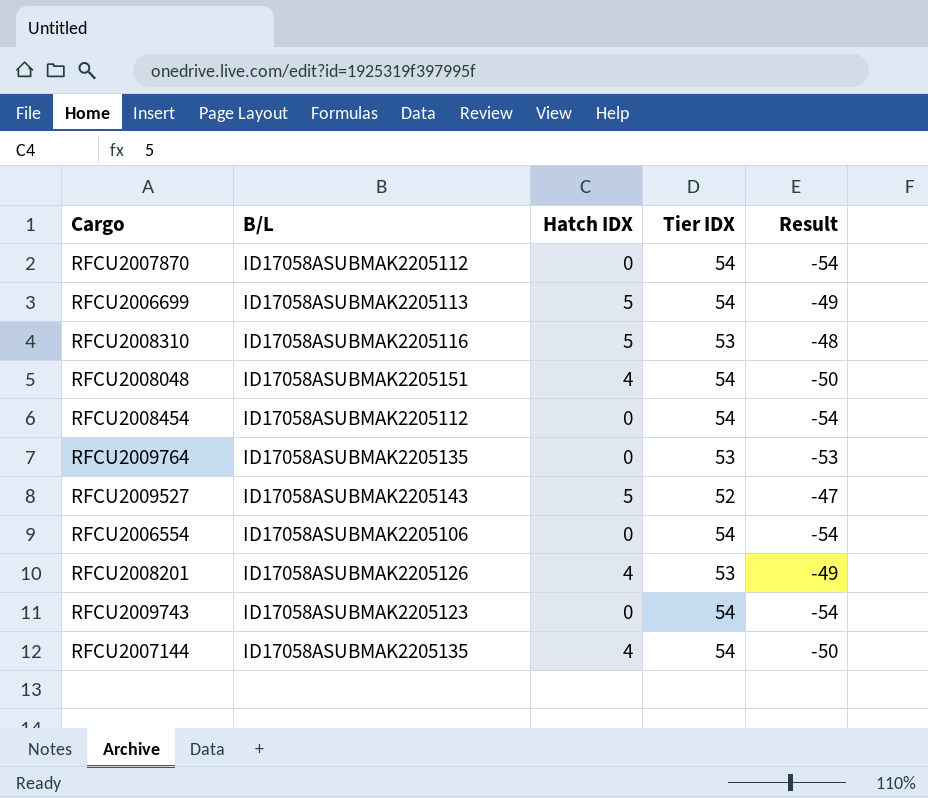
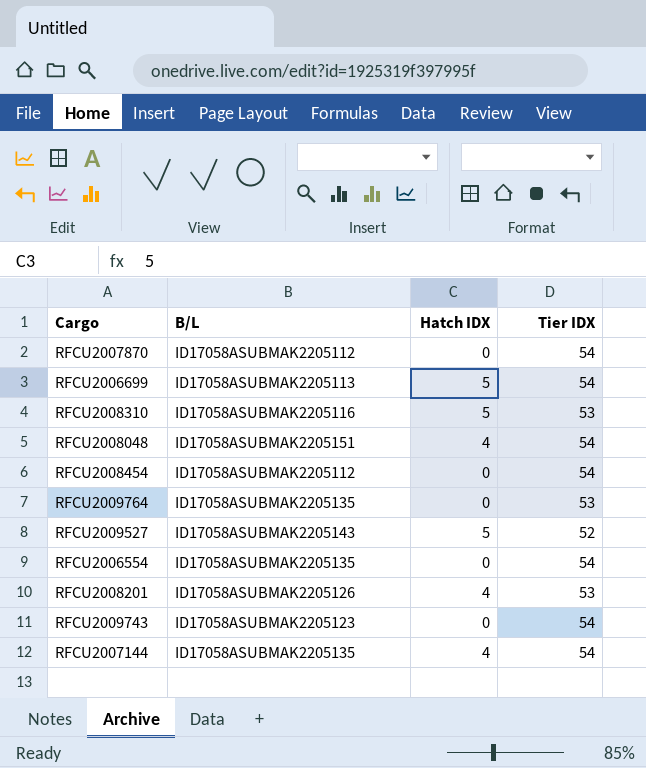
column Result | formula: [Hatch IDX] - [Tier IDX] -> none
RFCU2006554 | B/L: ID17058ASUBMAK2205106 -> ID17058ASUBMAK2205135

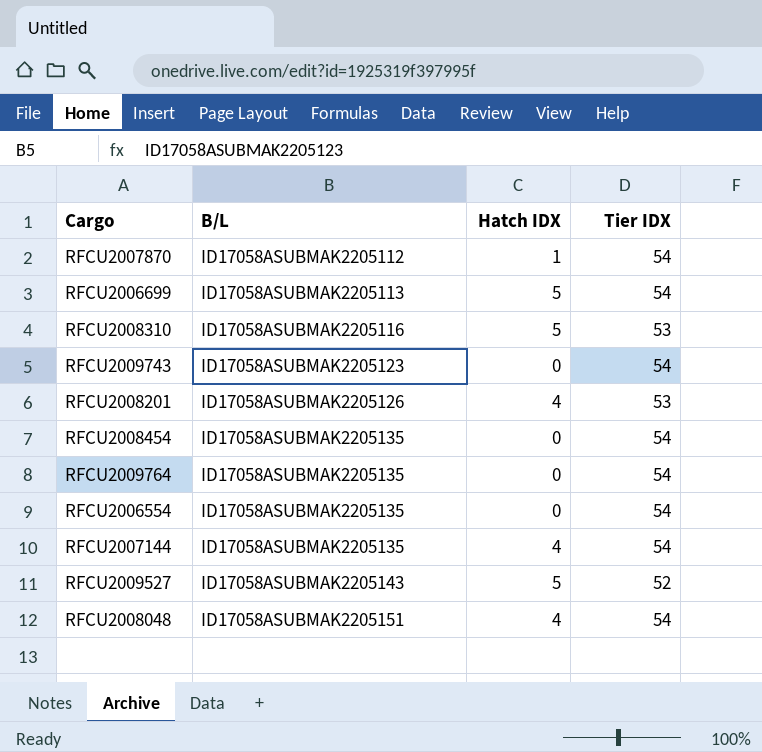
row order: none -> B/L ascending
RFCU2007870 | Hatch IDX: 0 -> 1
RFCU2008454 | B/L: ID17058ASUBMAK2205112 -> ID17058ASUBMAK2205135
RFCU2009764 | Tier IDX: 53 -> 54

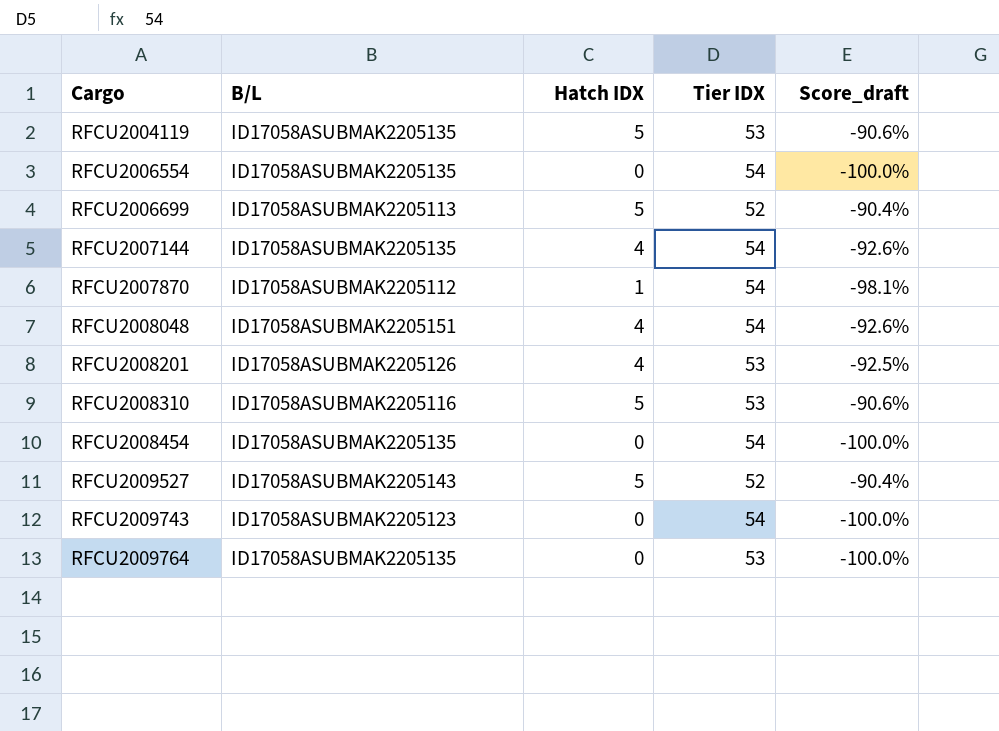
row order: B/L ascending -> Cargo ascending
column Score_draft | formula: none -> ([Hatch IDX] - [Tier IDX]) / [Tier IDX]
row RFCU2004119: none -> ID17058ASUBMAK2205135 | 5 | 53 | -90.6%
RFCU2006699 | Tier IDX: 54 -> 52
RFCU2009764 | Tier IDX: 54 -> 53

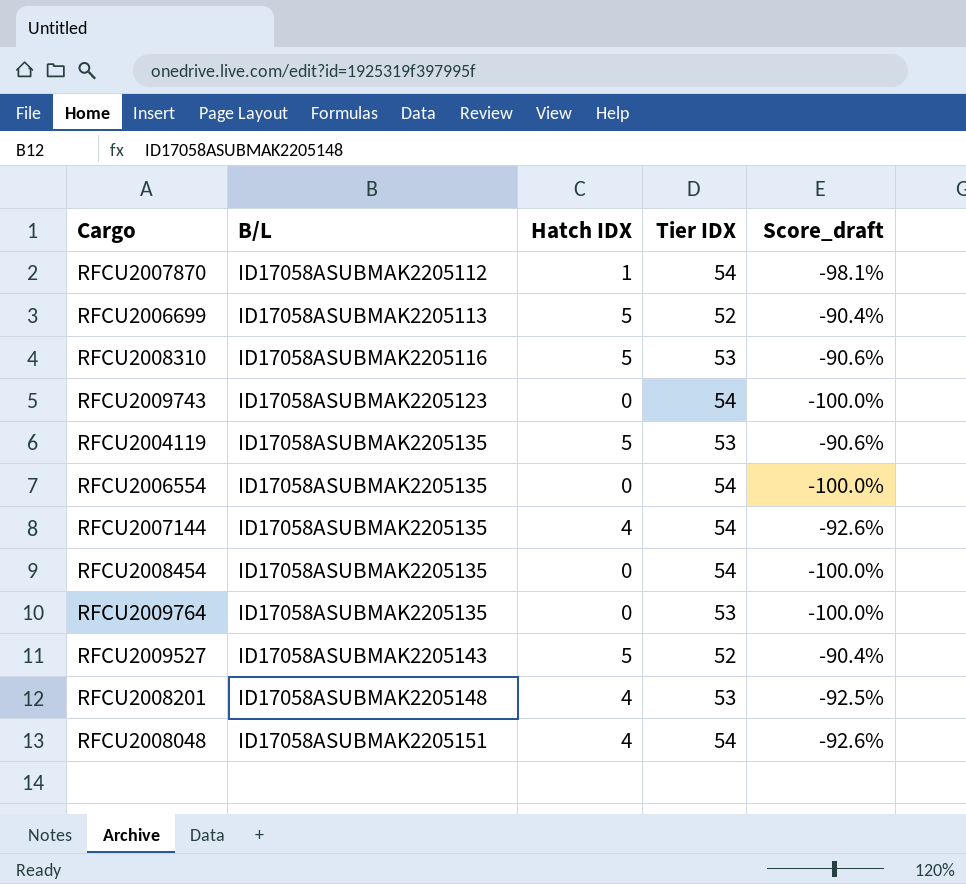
row order: Cargo ascending -> B/L ascending
RFCU2008201 | B/L: ID17058ASUBMAK2205126 -> ID17058ASUBMAK2205148

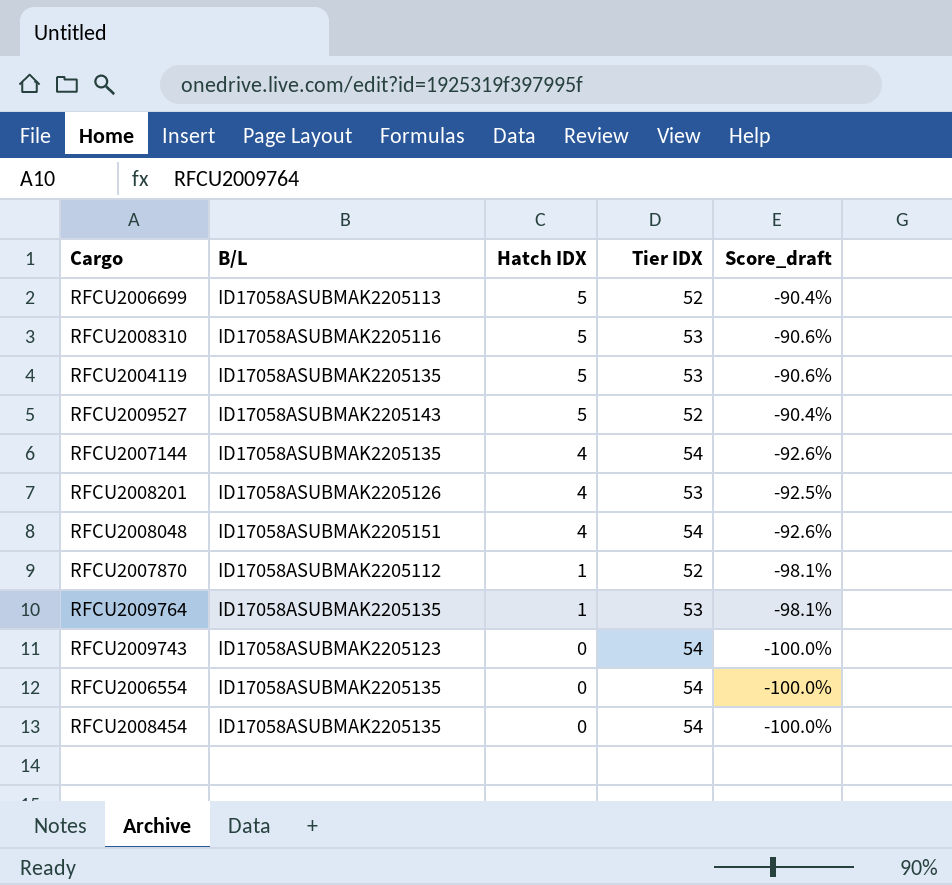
row order: B/L ascending -> Hatch IDX descending
RFCU2008201 | B/L: ID17058ASUBMAK2205148 -> ID17058ASUBMAK2205126
RFCU2007870 | Tier IDX: 54 -> 52
RFCU2009764 | Hatch IDX: 0 -> 1
RFCU2009764 | Score_draft: -100.0% -> -98.1%

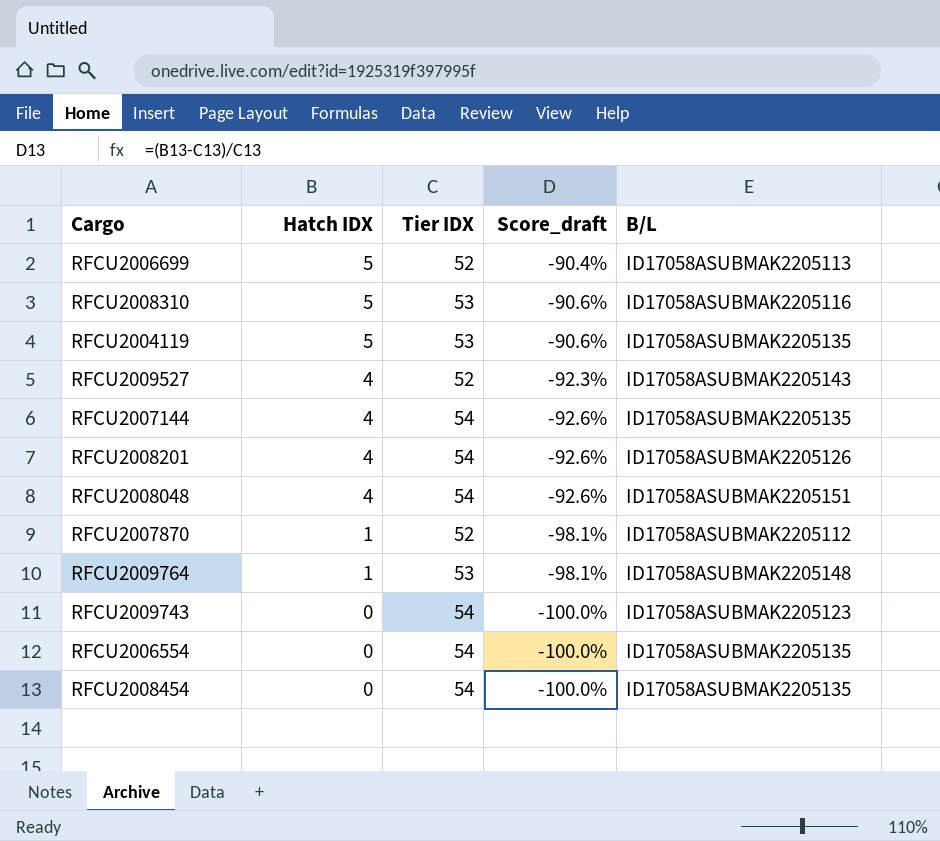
column B/L | position: 2 -> 5
RFCU2009527 | Hatch IDX: 5 -> 4
RFCU2009527 | Score_draft: -90.4% -> -92.3%
RFCU2008201 | Tier IDX: 53 -> 54
RFCU2008201 | Score_draft: -92.5% -> -92.6%
RFCU2009764 | B/L: ID17058ASUBMAK2205135 -> ID17058ASUBMAK2205148

